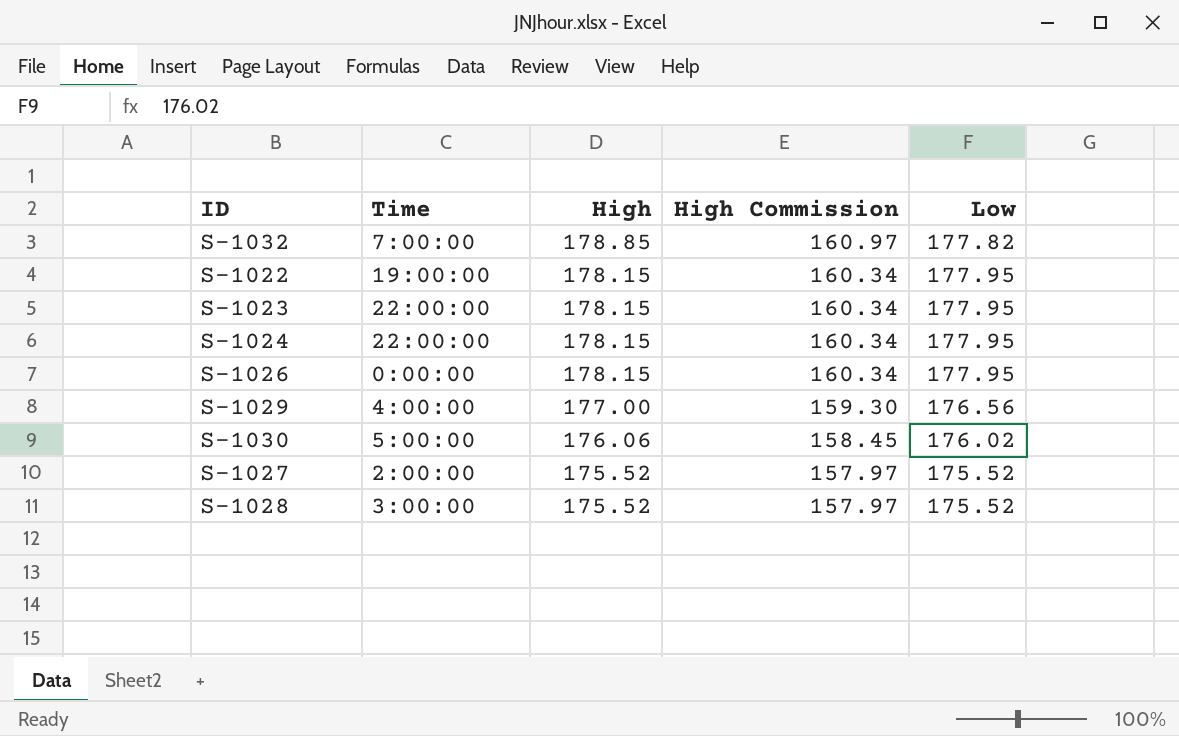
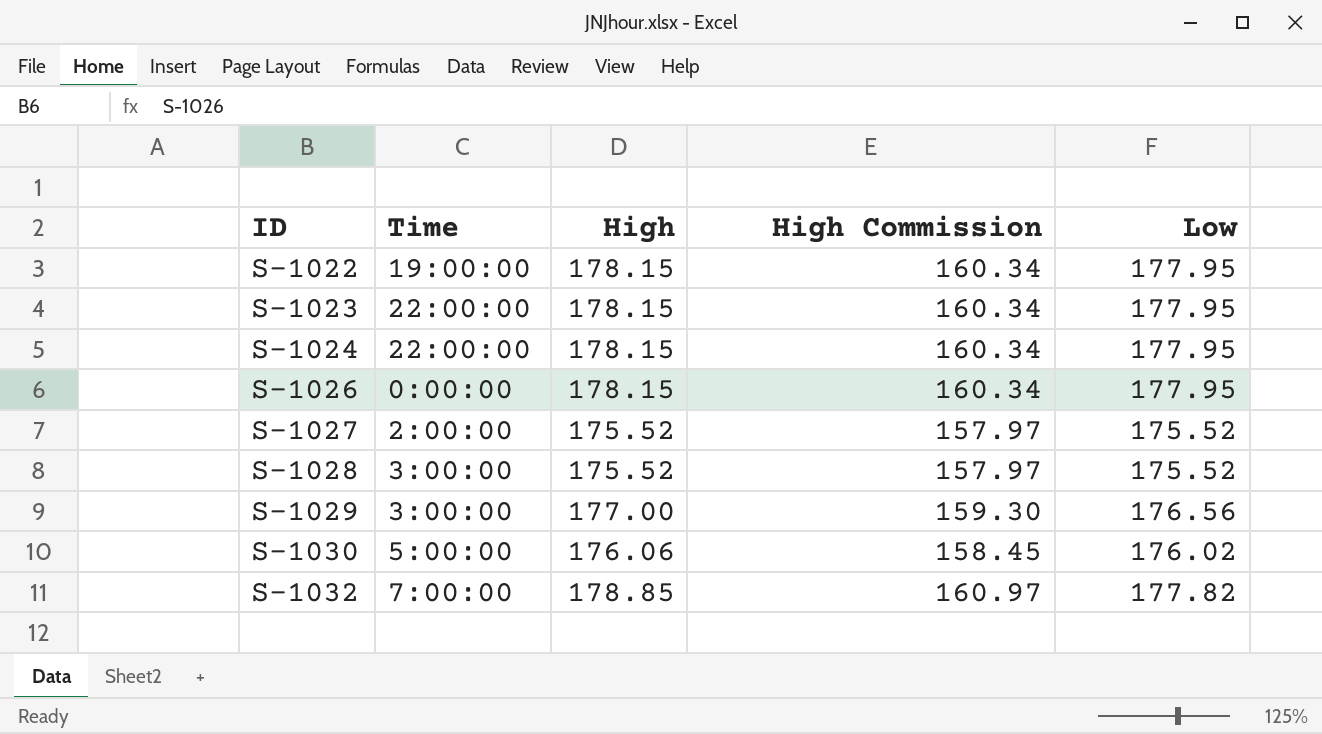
row order: High descending -> ID ascending
S-1029 | Time: 4:00:00 -> 3:00:00

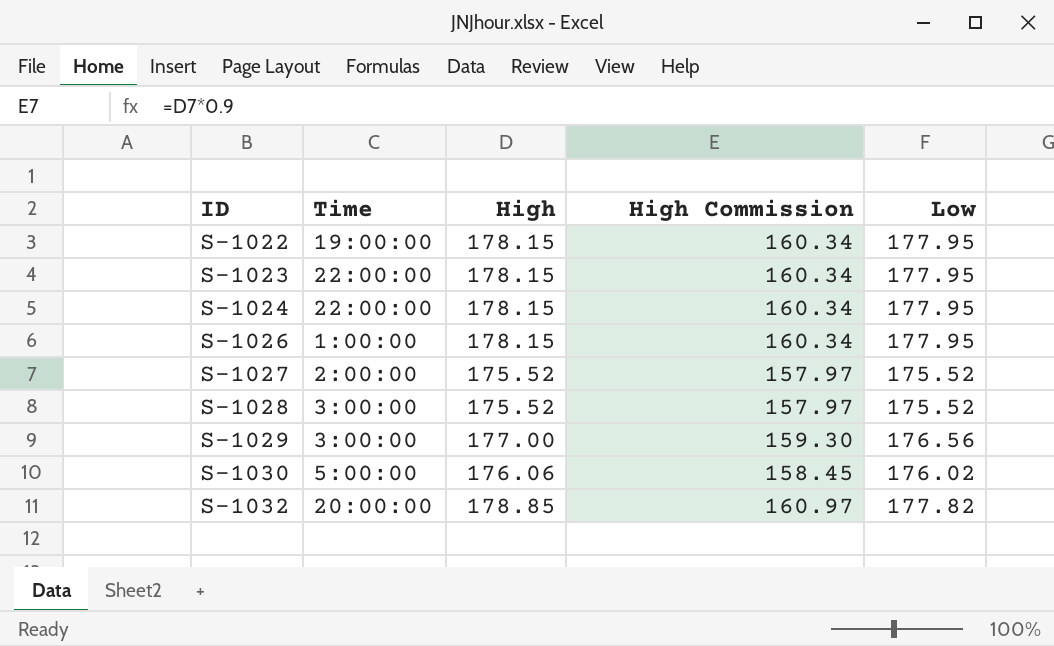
S-1026 | Time: 0:00:00 -> 1:00:00
S-1032 | Time: 7:00:00 -> 20:00:00

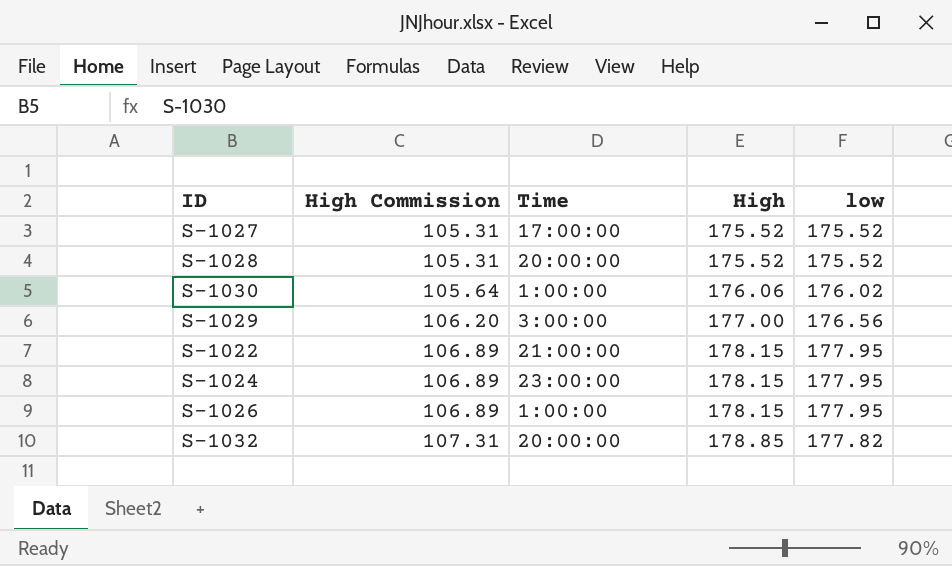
row order: ID ascending -> High Commission ascending
column High Commission | formula: [High] * 0.9 -> [High] * 0.6
column High Commission | position: 4 -> 2
column name: Low -> low
row S-1023: 22:00:00 | 178.15 | 160.34 | 177.95 -> none
S-1027 | Time: 2:00:00 -> 17:00:00
S-1028 | Time: 3:00:00 -> 20:00:00
S-1030 | Time: 5:00:00 -> 1:00:00
S-1022 | Time: 19:00:00 -> 21:00:00
S-1024 | Time: 22:00:00 -> 23:00:00

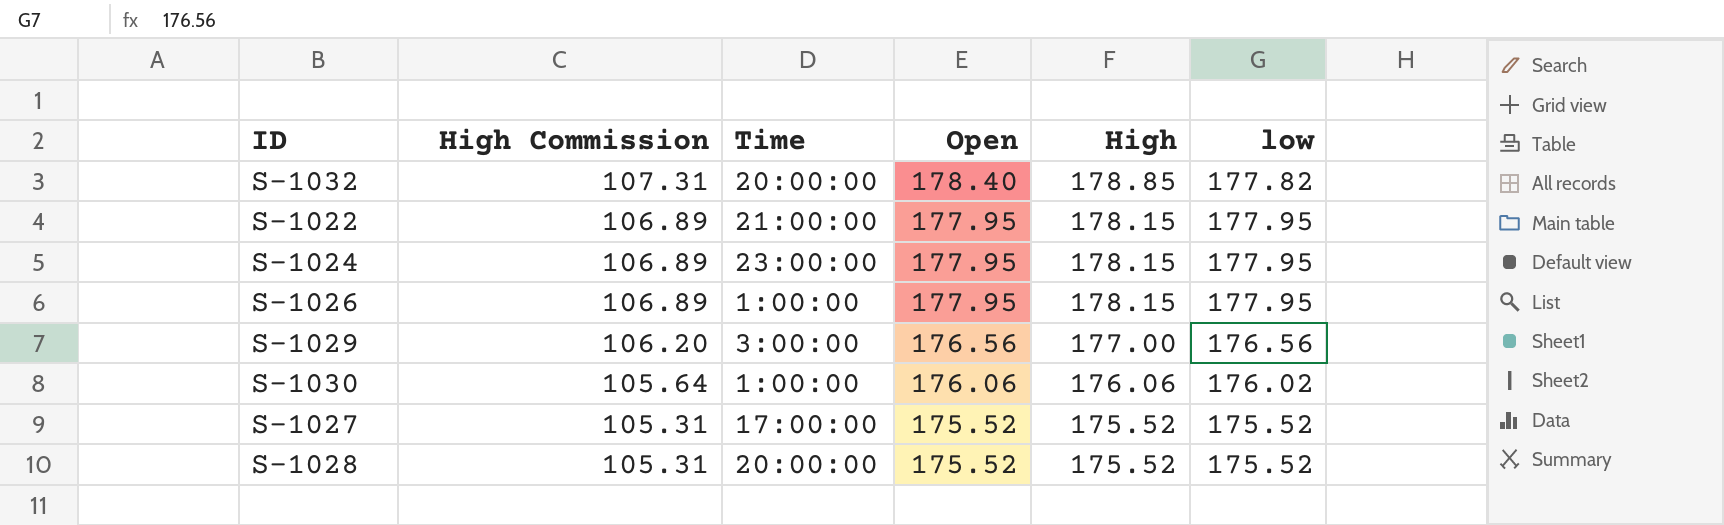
row order: High Commission ascending -> High Commission descending
column Open | position: none -> 4

